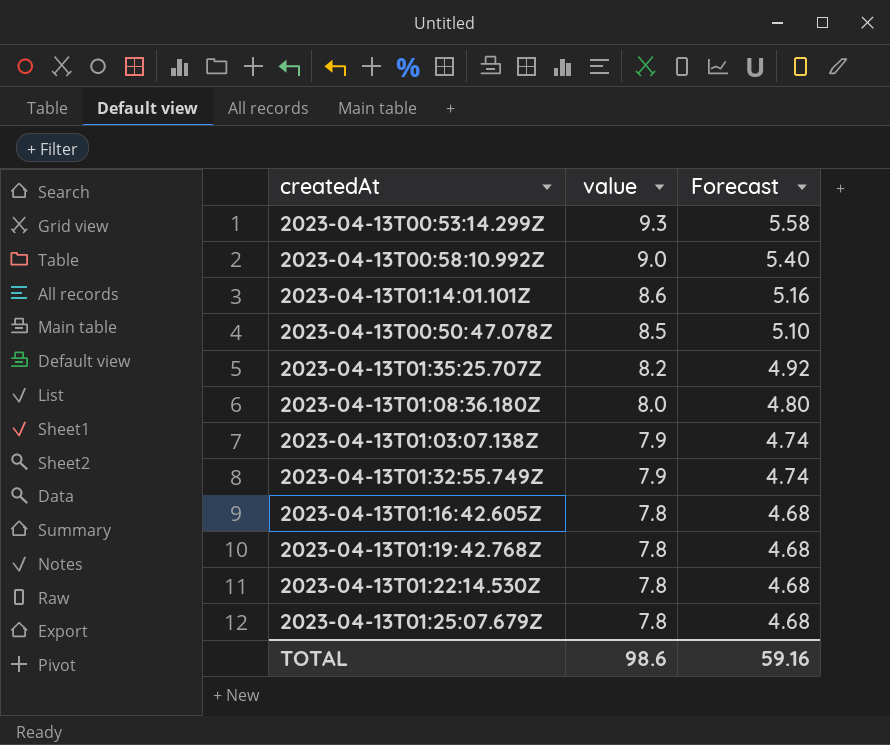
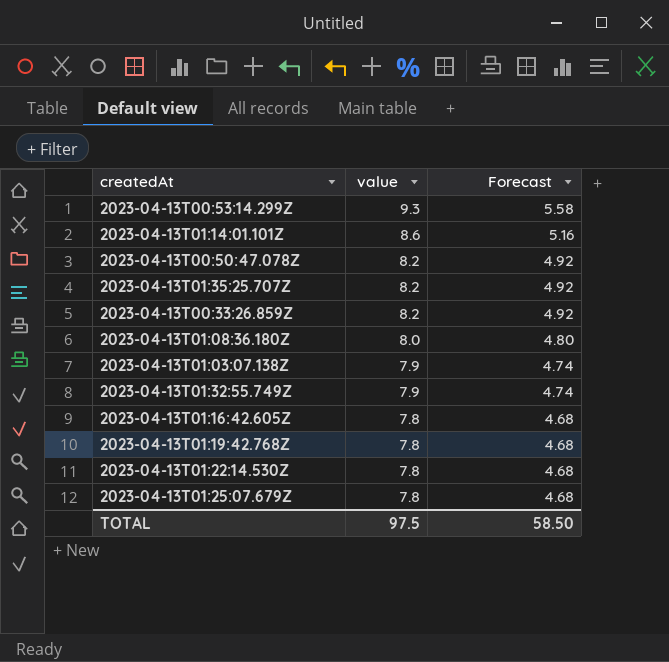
row 2023-04-13T00:58:10.992Z: 9.0 | 5.40 -> none
2023-04-13T00:50:47.078Z | value: 8.5 -> 8.2
2023-04-13T00:50:47.078Z | Forecast: 5.10 -> 4.92
row 2023-04-13T00:33:26.859Z: none -> 8.2 | 4.92
TOTAL | value: 98.6 -> 97.5
TOTAL | Forecast: 59.16 -> 58.50

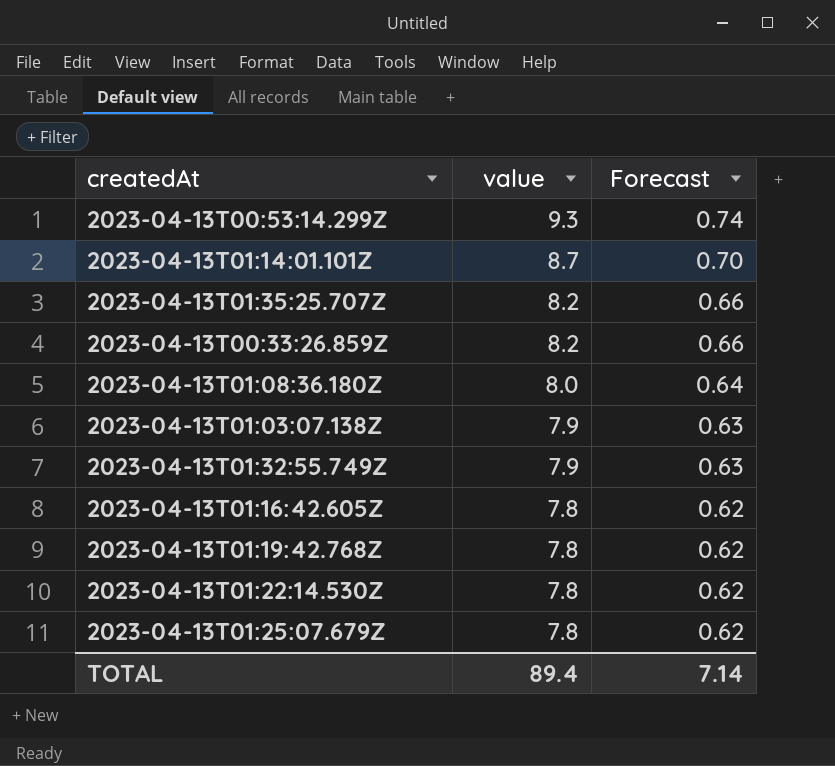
column Forecast | formula: [value] * 0.6 -> [value] * 0.08
row 2023-04-13T00:50:47.078Z: 8.2 | 4.92 -> none
2023-04-13T01:14:01.101Z | value: 8.6 -> 8.7
TOTAL | value: 97.5 -> 89.4
TOTAL | Forecast: 58.50 -> 7.14

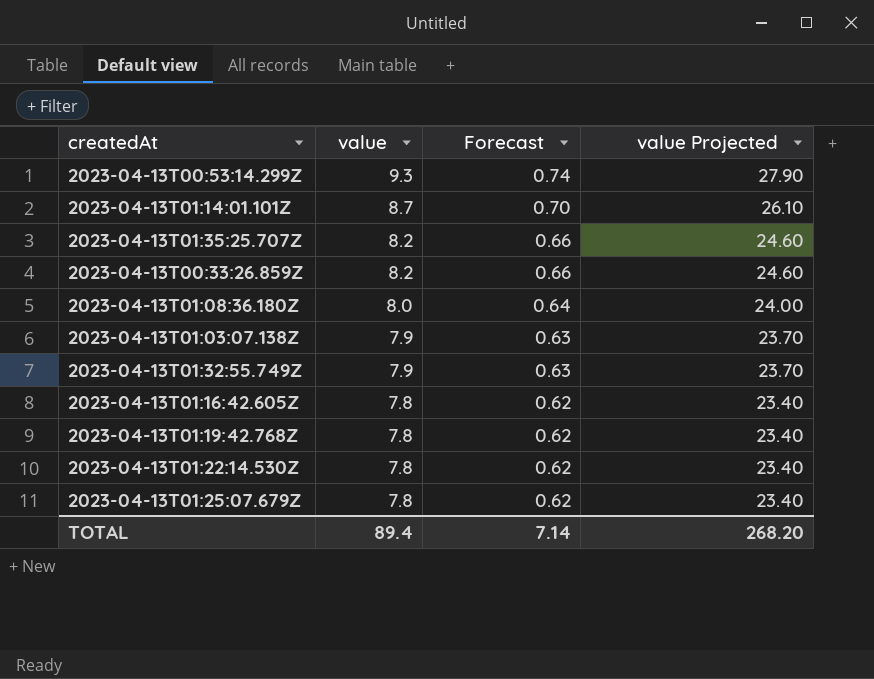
column value Projected | formula: none -> [value] * 3

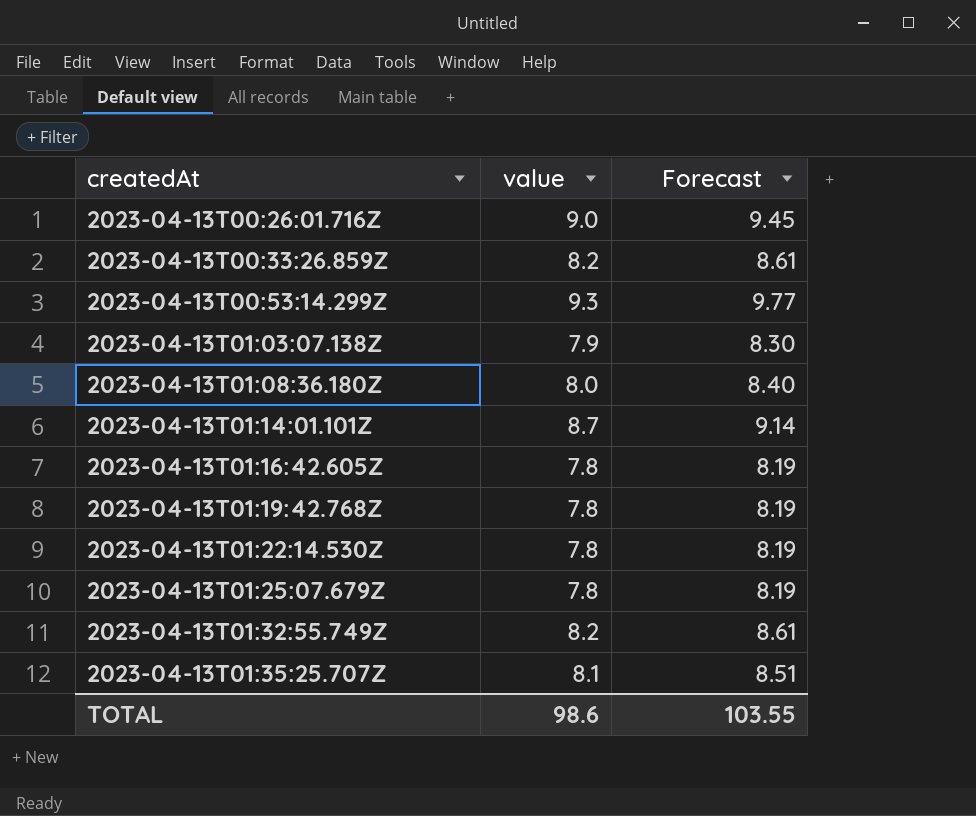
row order: value descending -> createdAt ascending
column value Projected | formula: [value] * 3 -> none
column Forecast | formula: [value] * 0.08 -> [value] * 1.05
row 2023-04-13T00:26:01.716Z: none -> 9.0 | 9.45
2023-04-13T01:32:55.749Z | value: 7.9 -> 8.2
2023-04-13T01:35:25.707Z | value: 8.2 -> 8.1
TOTAL | value: 89.4 -> 98.6
TOTAL | Forecast: 7.14 -> 103.55

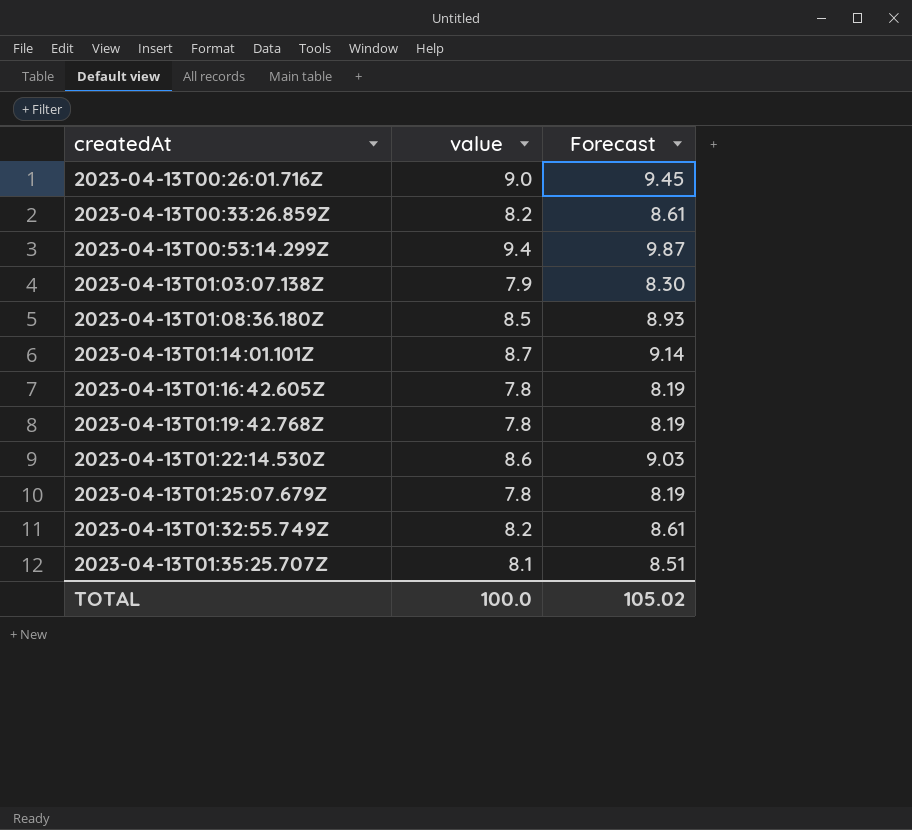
2023-04-13T00:53:14.299Z | value: 9.3 -> 9.4
2023-04-13T00:53:14.299Z | Forecast: 9.77 -> 9.87
2023-04-13T01:08:36.180Z | value: 8.0 -> 8.5
2023-04-13T01:08:36.180Z | Forecast: 8.40 -> 8.93
2023-04-13T01:22:14.530Z | value: 7.8 -> 8.6
2023-04-13T01:22:14.530Z | Forecast: 8.19 -> 9.03
TOTAL | value: 98.6 -> 100.0
TOTAL | Forecast: 103.55 -> 105.02

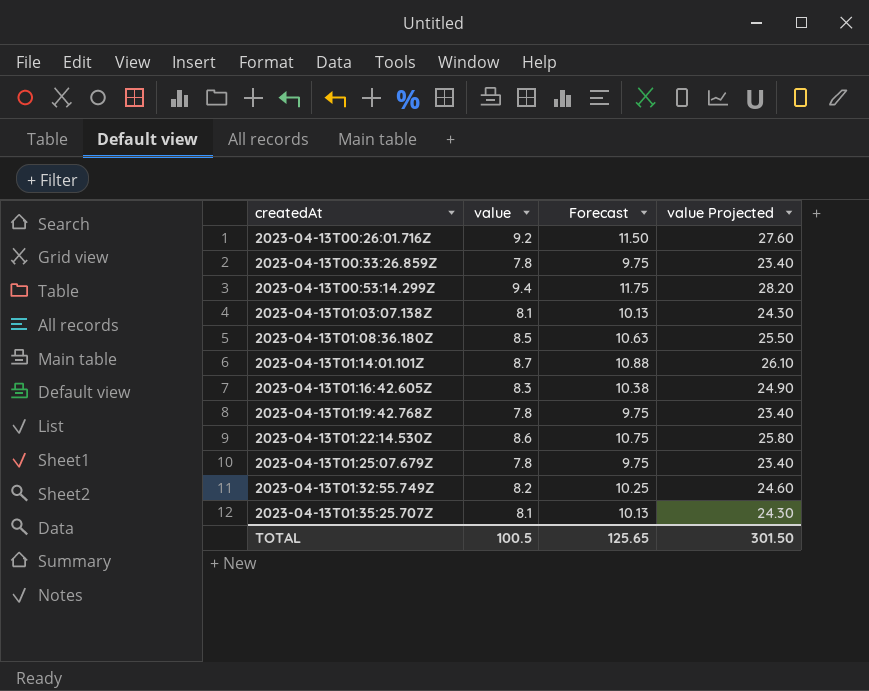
column Forecast | formula: [value] * 1.05 -> [value] * 1.25
column value Projected | formula: none -> [value] * 3
2023-04-13T00:26:01.716Z | value: 9.0 -> 9.2
2023-04-13T00:33:26.859Z | value: 8.2 -> 7.8
2023-04-13T01:03:07.138Z | value: 7.9 -> 8.1
2023-04-13T01:16:42.605Z | value: 7.8 -> 8.3
TOTAL | value: 100.0 -> 100.5
TOTAL | Forecast: 105.02 -> 125.65

